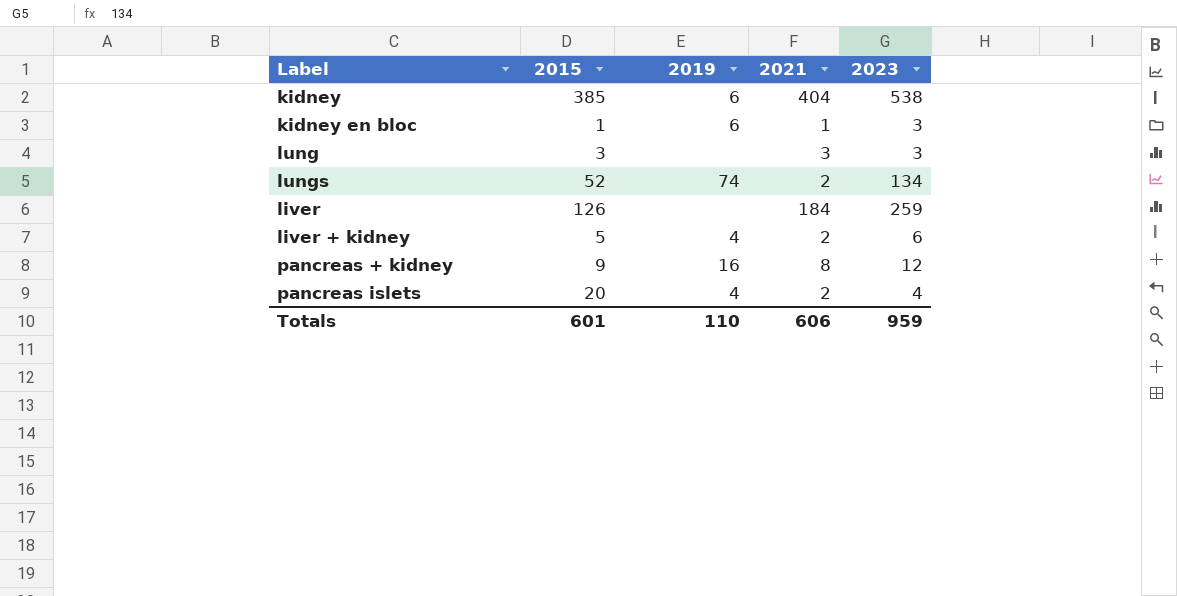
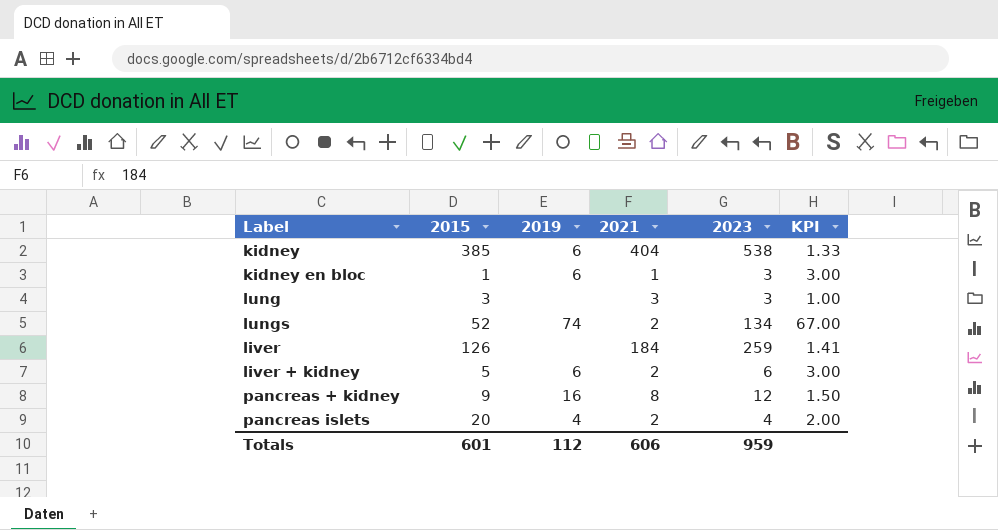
column KPI | formula: none -> [2023] / [2021]
liver + kidney | 2019: 4 -> 6
Totals | 2019: 110 -> 112

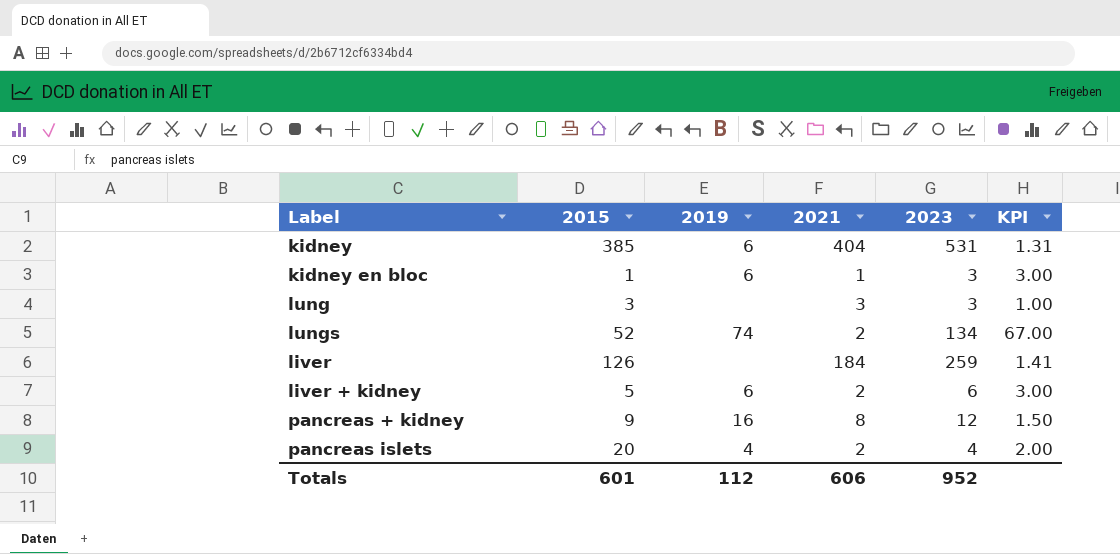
kidney | 2023: 538 -> 531
kidney | KPI: 1.33 -> 1.31
Totals | 2023: 959 -> 952

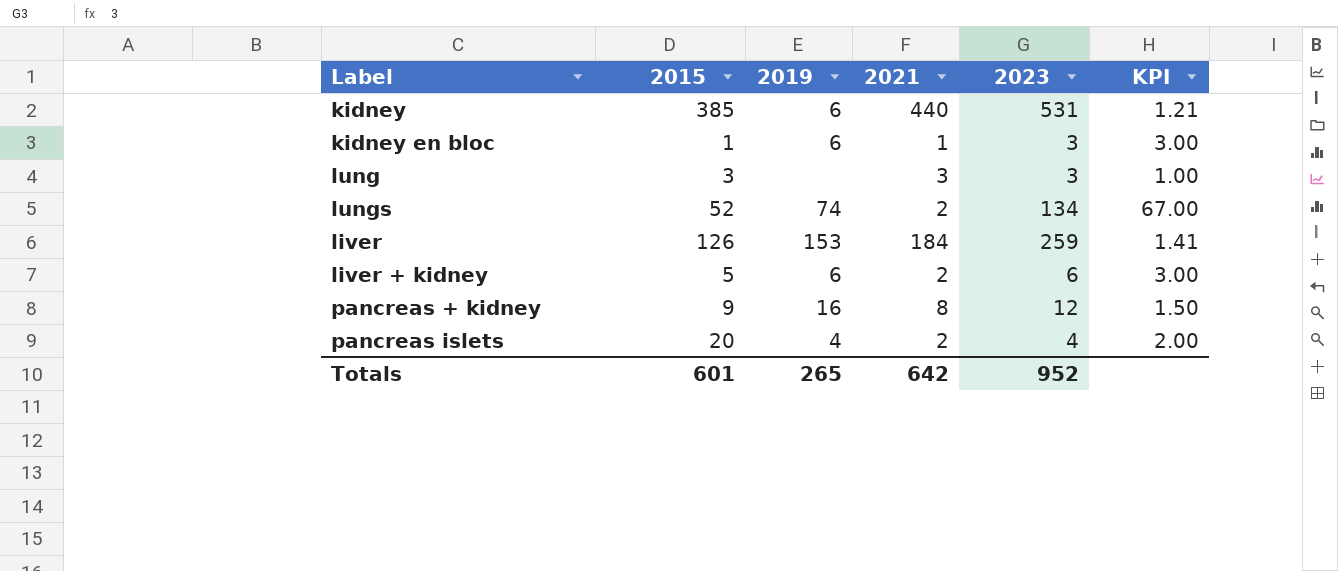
kidney | 2021: 404 -> 440
kidney | KPI: 1.31 -> 1.21
liver | 2019: none -> 153
Totals | 2019: 112 -> 265
Totals | 2021: 606 -> 642

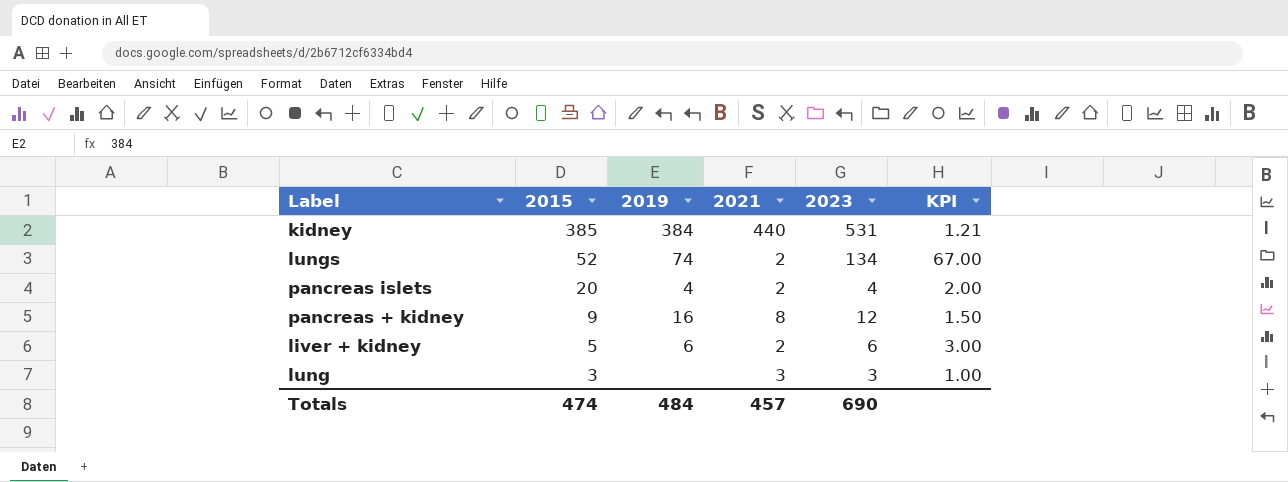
row order: none -> 2015 descending
row kidney en bloc: 1 | 6 | 1 | 3 | 3.00 -> none
row liver: 126 | 153 | 184 | 259 | 1.41 -> none
kidney | 2019: 6 -> 384
Totals | 2015: 601 -> 474
Totals | 2019: 265 -> 484
Totals | 2021: 642 -> 457
Totals | 2023: 952 -> 690

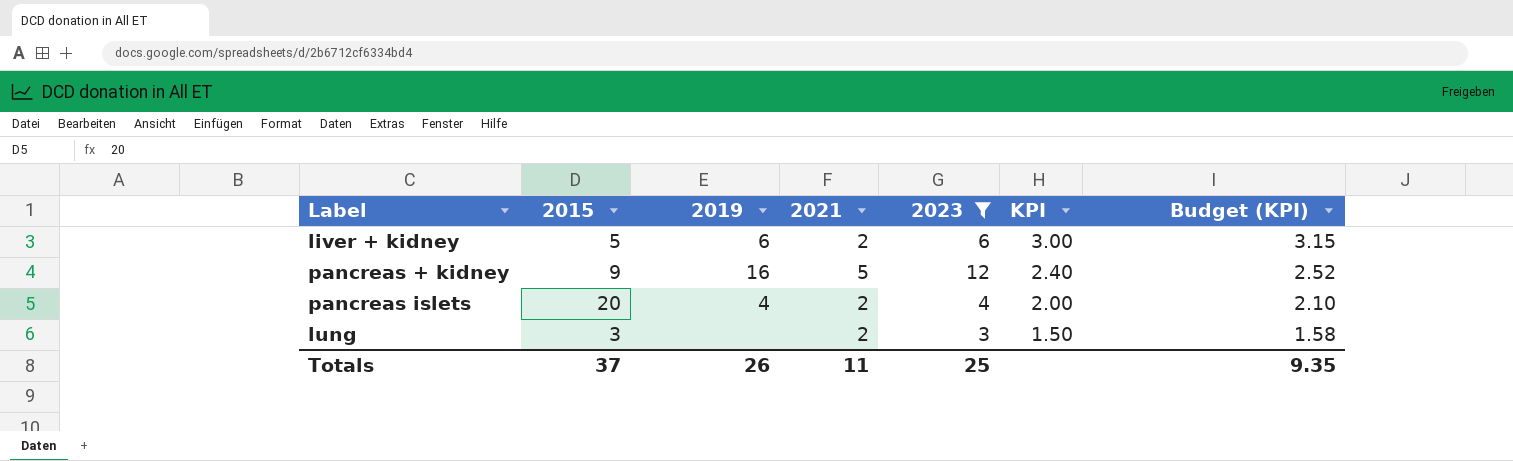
filter: none -> 2023 <= 12
row order: 2015 descending -> KPI descending
column Budget (KPI) | formula: none -> [KPI] * 1.05
pancreas + kidney | 2021: 8 -> 5
pancreas + kidney | KPI: 1.50 -> 2.40
lung | 2021: 3 -> 2
lung | KPI: 1.00 -> 1.50
Totals | 2015: 474 -> 37
Totals | 2019: 484 -> 26
Totals | 2021: 457 -> 11
Totals | 2023: 690 -> 25

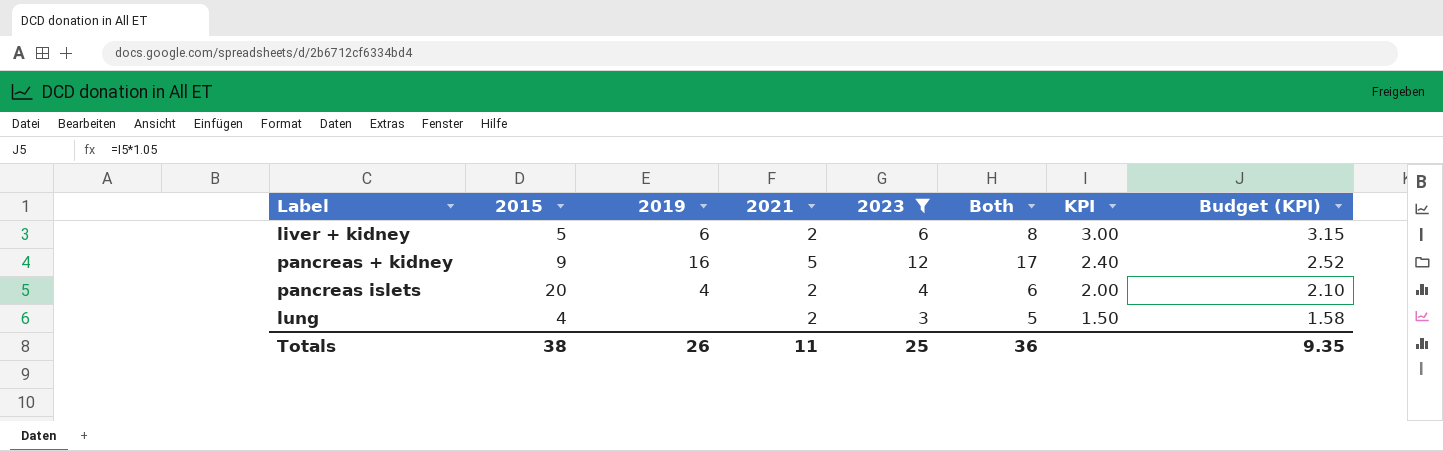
column Both | formula: none -> [2021] + [2023]
lung | 2015: 3 -> 4
Totals | 2015: 37 -> 38

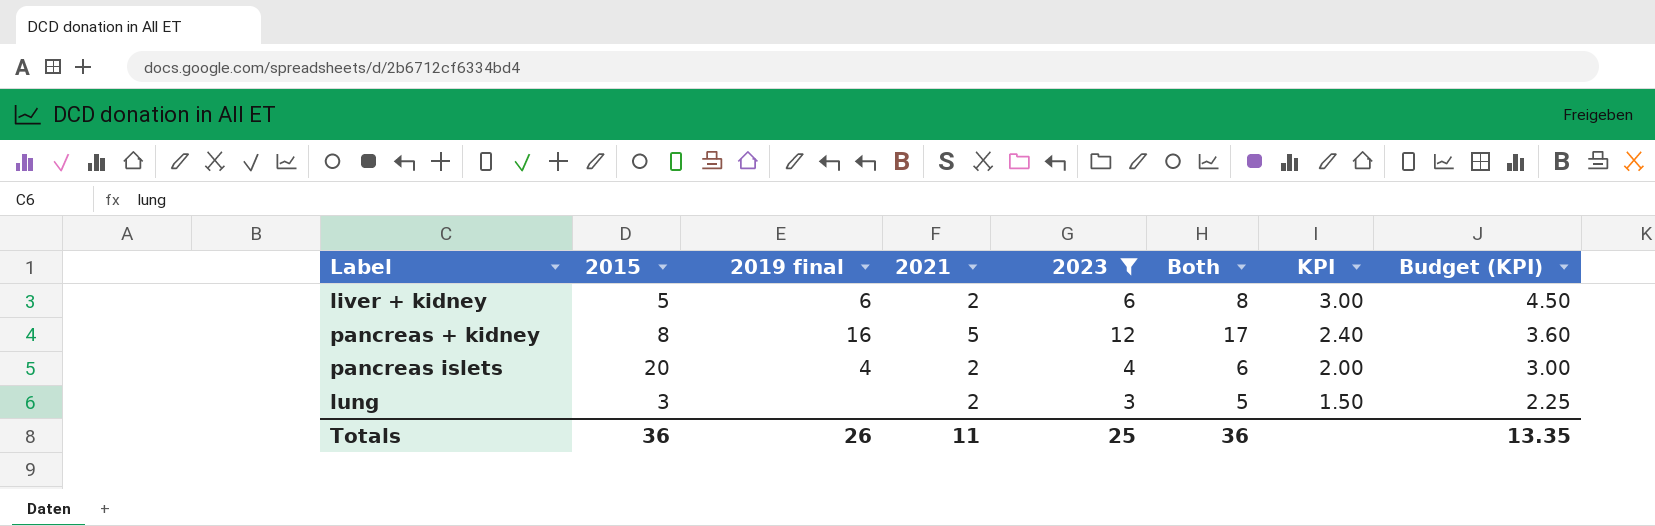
column name: 2019 -> 2019 final
column Budget (KPI) | formula: [KPI] * 1.05 -> [KPI] * 1.5
pancreas + kidney | 2015: 9 -> 8
lung | 2015: 4 -> 3
Totals | 2015: 38 -> 36
Totals | Budget (KPI): 9.35 -> 13.35

